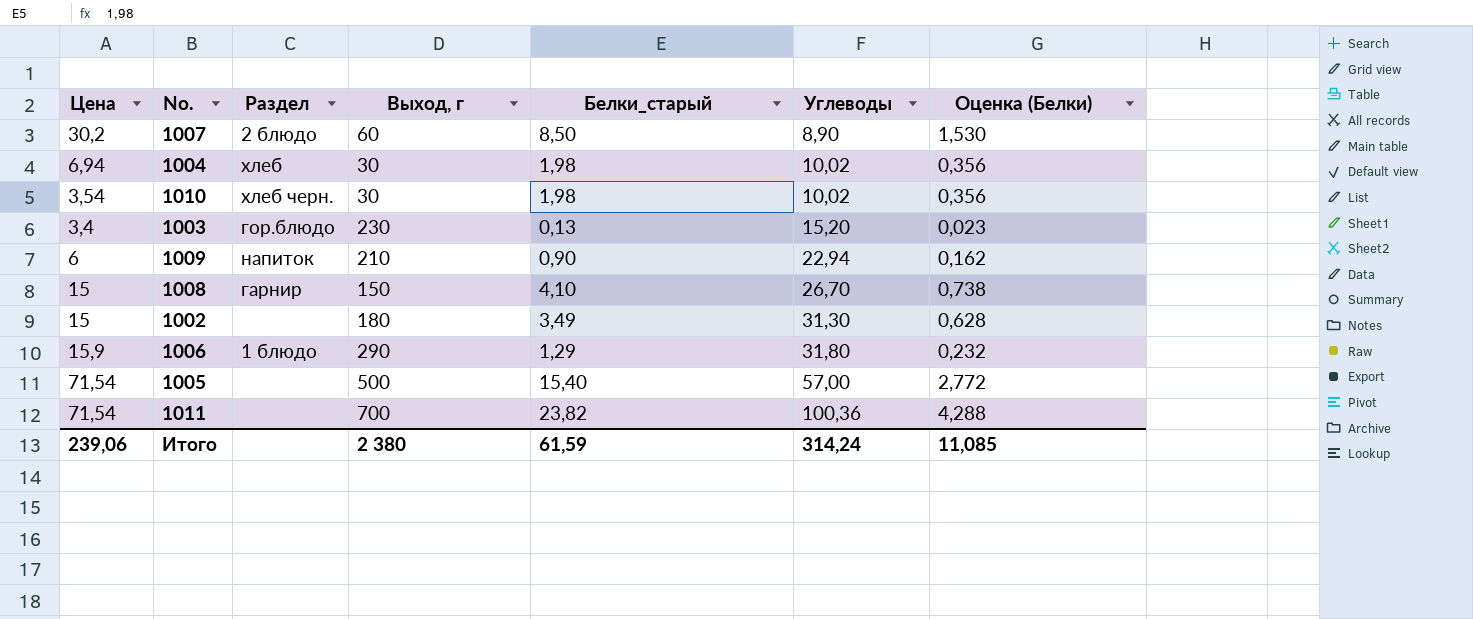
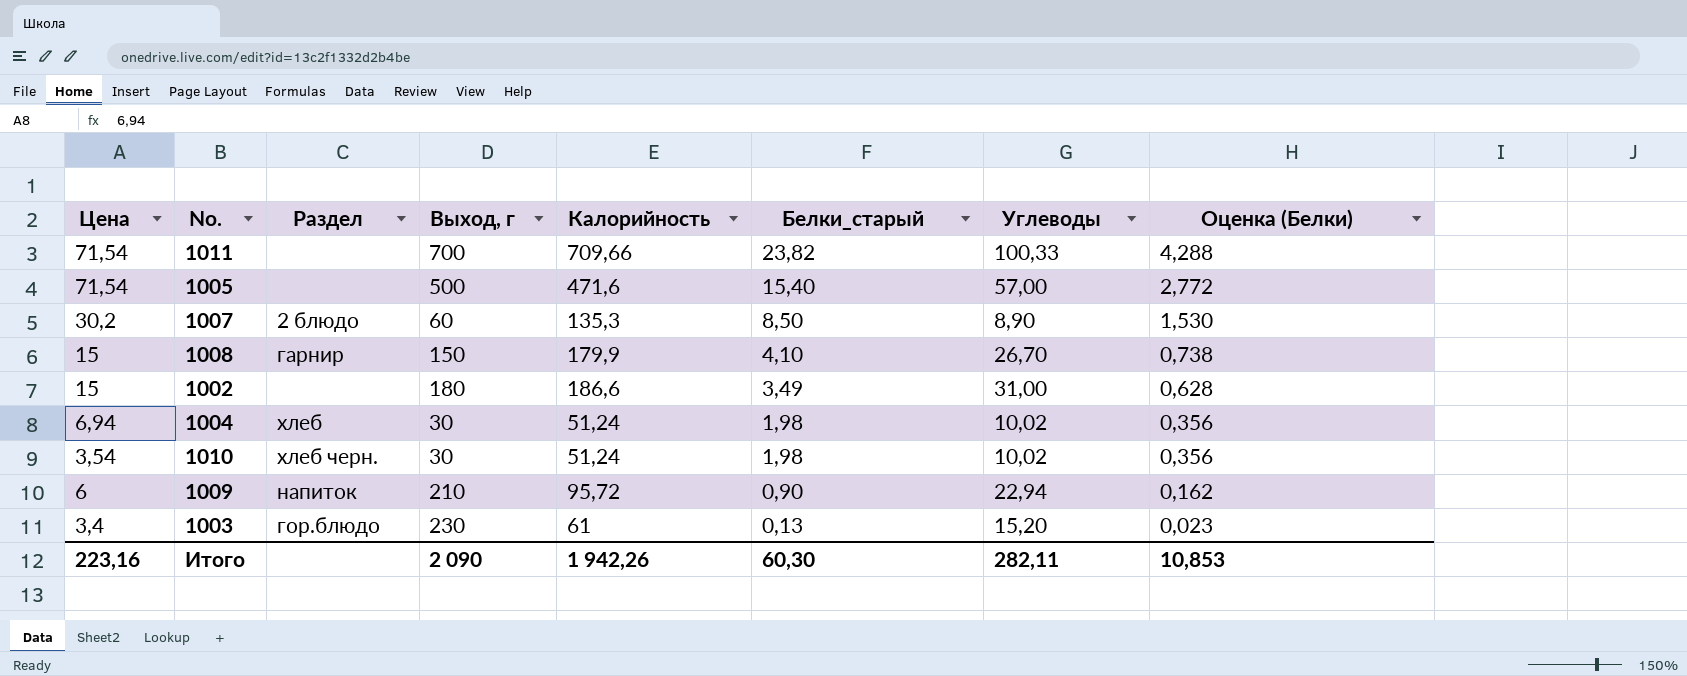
row order: Углеводы ascending -> Белки_старый descending
column Калорийность | position: none -> 5
row 1006: 15,9 | 1 блюдо | 290 | 1,29 | 31,80 | 0,232 -> none
1011 | Углеводы: 100,36 -> 100,33
1002 | Углеводы: 31,30 -> 31,00
Итого | Цена: 239,06 -> 223,16
Итого | Выход, г: 2 380 -> 2 090
Итого | Белки_старый: 61,59 -> 60,30
Итого | Углеводы: 314,24 -> 282,11
Итого | Оценка (Белки): 11,085 -> 10,853

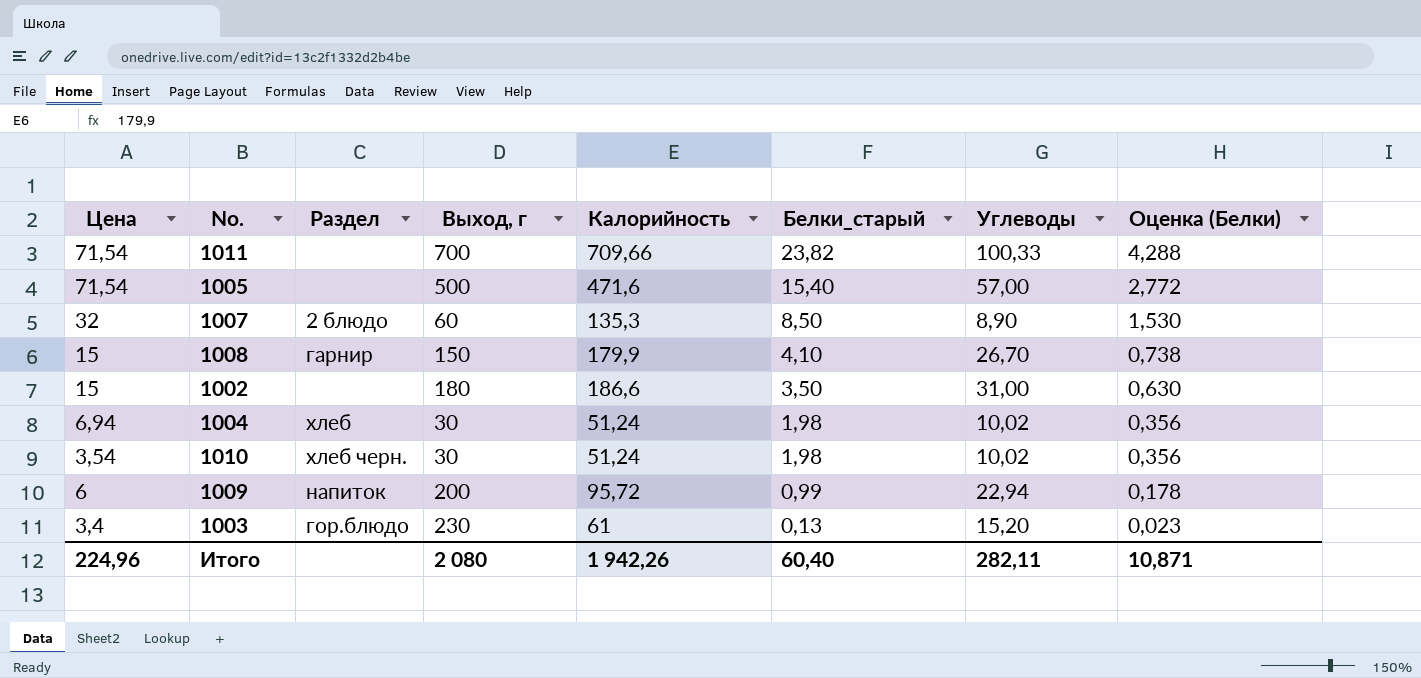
1007 | Цена: 30,2 -> 32
1002 | Белки_старый: 3,49 -> 3,50
1002 | Оценка (Белки): 0,628 -> 0,630
1009 | Выход, г: 210 -> 200
1009 | Белки_старый: 0,90 -> 0,99
1009 | Оценка (Белки): 0,162 -> 0,178
Итого | Цена: 223,16 -> 224,96
Итого | Выход, г: 2 090 -> 2 080
Итого | Белки_старый: 60,30 -> 60,40
Итого | Оценка (Белки): 10,853 -> 10,871

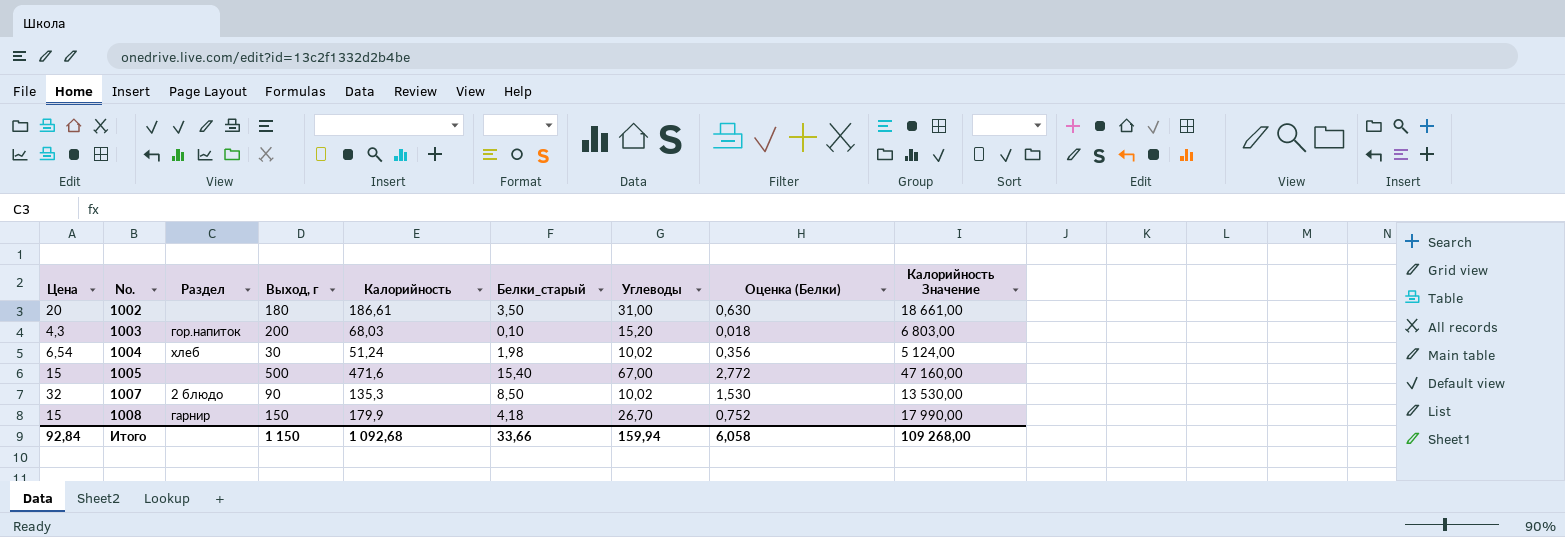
row order: Белки_старый descending -> No. ascending
column Калорийность Значение | formula: none -> [Калорийность] * 100
row 1011: 71,54 | none | 700 | 709,66 | 23,82 | 100,33 | 4,288 -> none
row 1010: 3,54 | хлеб черн. | 30 | 51,24 | 1,98 | 10,02 | 0,356 -> none
row 1009: 6 | напиток | 200 | 95,72 | 0,99 | 22,94 | 0,178 -> none
1002 | Цена: 15 -> 20
1002 | Калорийность: 186,6 -> 186,61
1003 | Цена: 3,4 -> 4,3
1003 | Раздел: гор.блюдо -> гор.напиток
1003 | Выход, г: 230 -> 200
1003 | Калорийность: 61 -> 68,03
1003 | Белки_старый: 0,13 -> 0,10
1003 | Оценка (Белки): 0,023 -> 0,018
1004 | Цена: 6,94 -> 6,54
1005 | Цена: 71,54 -> 15
1005 | Углеводы: 57,00 -> 67,00
1007 | Выход, г: 60 -> 90
1007 | Углеводы: 8,90 -> 10,02
1008 | Белки_старый: 4,10 -> 4,18
1008 | Оценка (Белки): 0,738 -> 0,752
Итого | Цена: 224,96 -> 92,84
Итого | Выход, г: 2 080 -> 1 150
Итого | Калорийность: 1 942,26 -> 1 092,68
Итого | Белки_старый: 60,40 -> 33,66
Итого | Углеводы: 282,11 -> 159,94
Итого | Оценка (Белки): 10,871 -> 6,058

